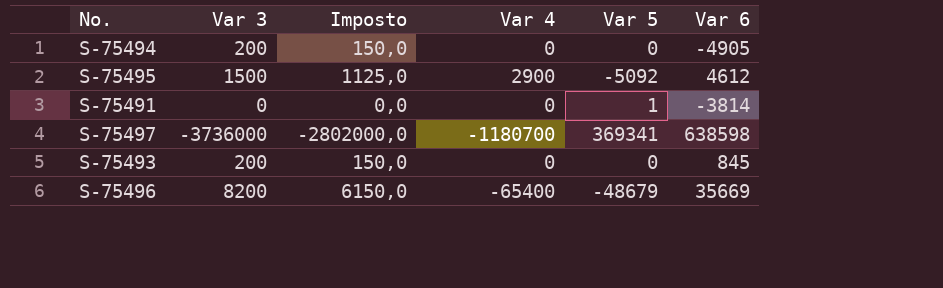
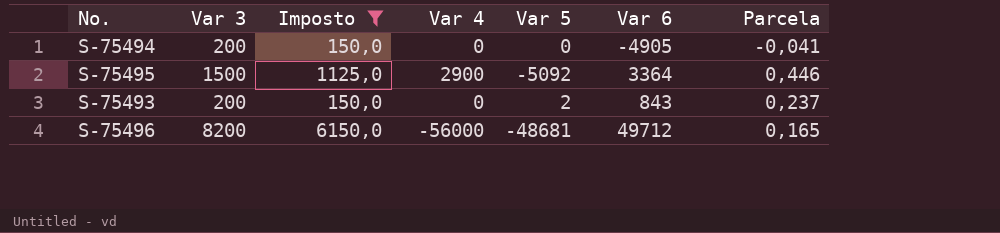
filter: none -> Imposto >= 150,0
column Parcela | formula: none -> [Var 3] / [Var 6]
S-75495 | Var 6: 4612 -> 3364
S-75493 | Var 5: 0 -> 2
S-75493 | Var 6: 845 -> 843
S-75496 | Var 4: -65400 -> -56000
S-75496 | Var 5: -48679 -> -48681
S-75496 | Var 6: 35669 -> 49712

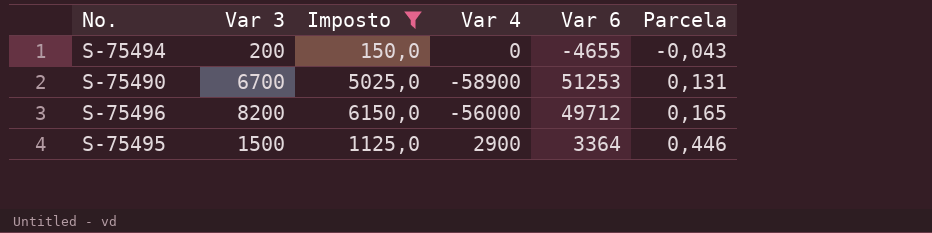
row order: none -> Parcela ascending
column Var 5 | position: 5 -> none
row S-75493: 200 | 150,0 | 0 | 2 | 843 | 0,237 -> none
S-75494 | Var 6: -4905 -> -4655
S-75494 | Parcela: -0,041 -> -0,043
row S-75490: none -> 6700 | 5025,0 | -58900 | 51253 | 0,131

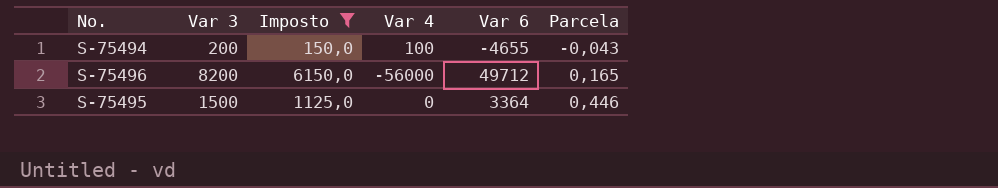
row S-75490: 6700 | 5025,0 | -58900 | 51253 | 0,131 -> none
S-75494 | Var 4: 0 -> 100
S-75495 | Var 4: 2900 -> 0

